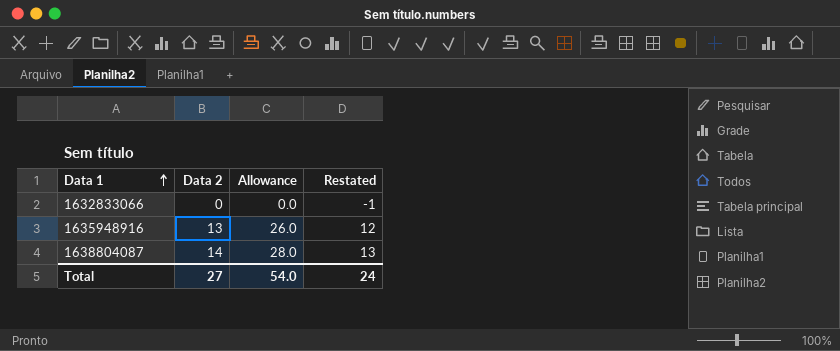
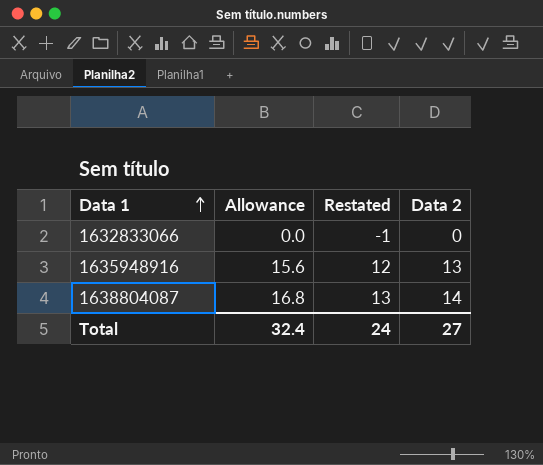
column Allowance | formula: [Data 2] * 2 -> [Data 2] * 1.2
column Data 2 | position: 2 -> 4
Total | Allowance: 54.0 -> 32.4

